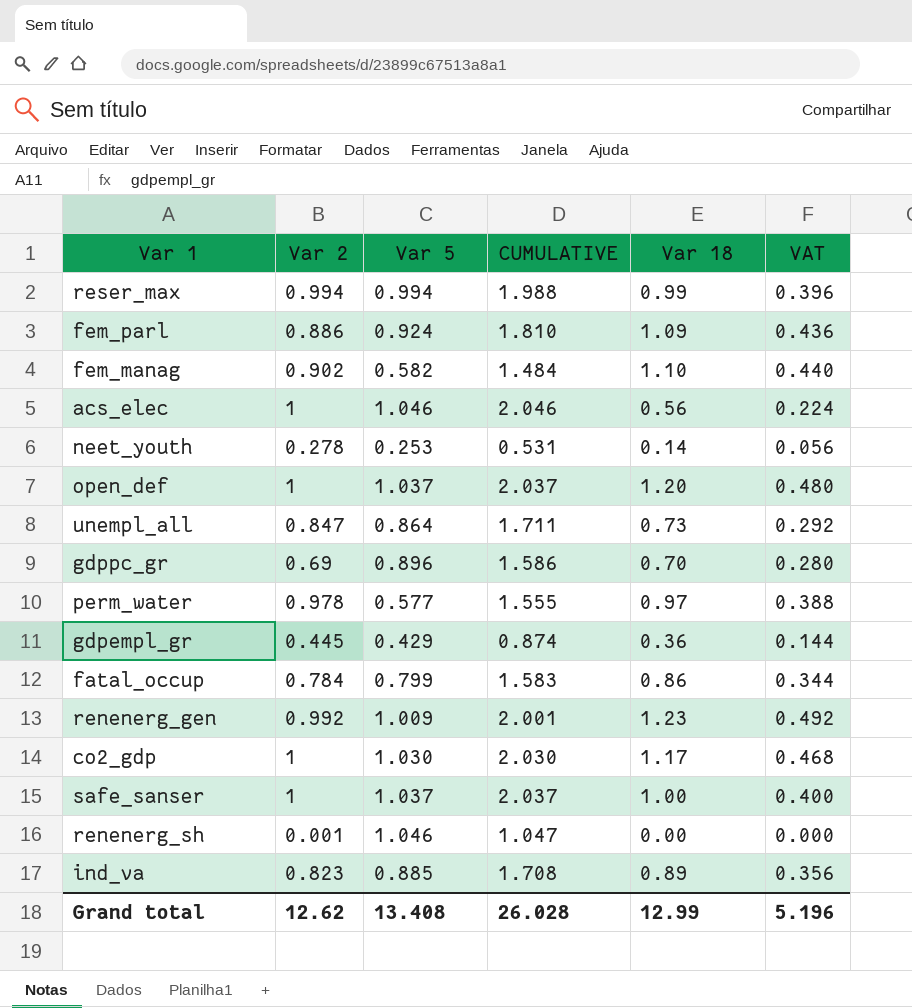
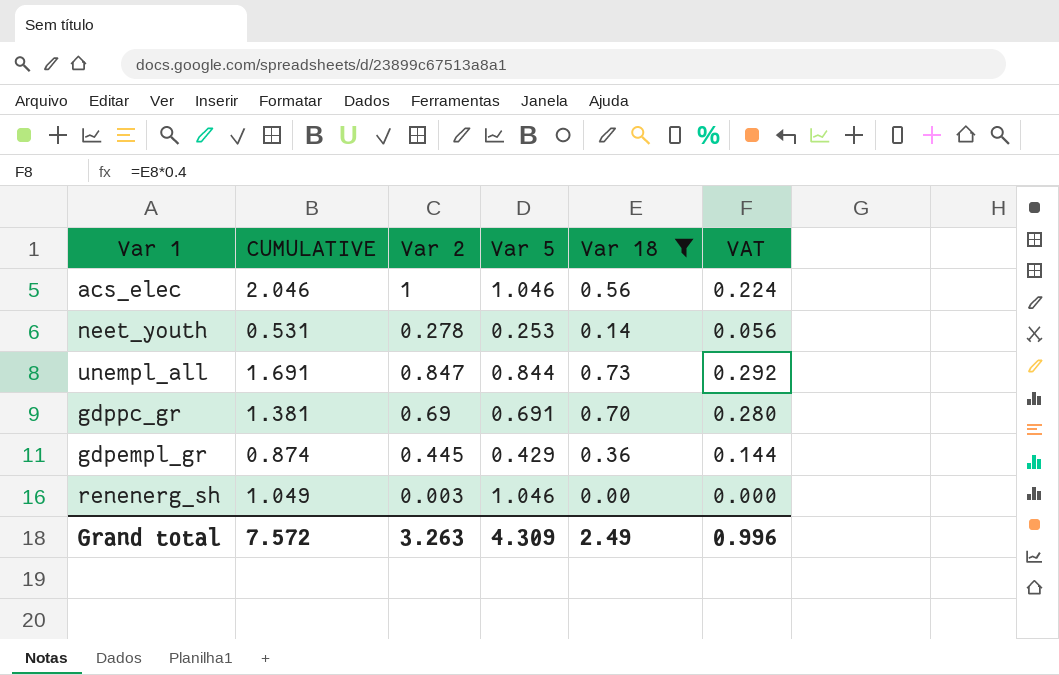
filter: none -> Var 18 <= 0.73
column CUMULATIVE | position: 4 -> 2
unempl_all | CUMULATIVE: 1.711 -> 1.691
unempl_all | Var 5: 0.864 -> 0.844
gdppc_gr | CUMULATIVE: 1.586 -> 1.381
gdppc_gr | Var 5: 0.896 -> 0.691
renenerg_sh | CUMULATIVE: 1.047 -> 1.049
renenerg_sh | Var 2: 0.001 -> 0.003
Grand total | CUMULATIVE: 26.028 -> 7.572
Grand total | Var 2: 12.62 -> 3.263
Grand total | Var 5: 13.408 -> 4.309
Grand total | Var 18: 12.99 -> 2.49
Grand total | VAT: 5.196 -> 0.996

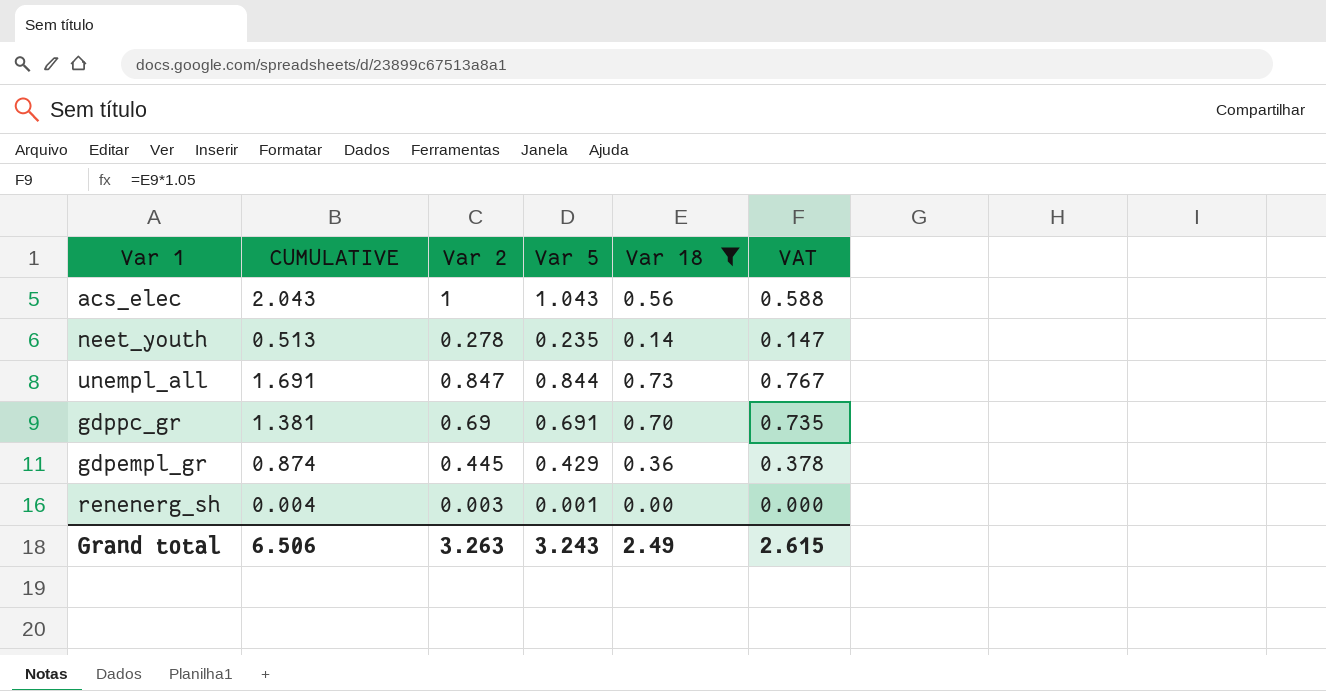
column VAT | formula: [Var 18] * 0.4 -> [Var 18] * 1.05
acs_elec | CUMULATIVE: 2.046 -> 2.043
acs_elec | Var 5: 1.046 -> 1.043
neet_youth | CUMULATIVE: 0.531 -> 0.513
neet_youth | Var 5: 0.253 -> 0.235
renenerg_sh | CUMULATIVE: 1.049 -> 0.004
renenerg_sh | Var 5: 1.046 -> 0.001
Grand total | CUMULATIVE: 7.572 -> 6.506
Grand total | Var 5: 4.309 -> 3.243
Grand total | VAT: 0.996 -> 2.615

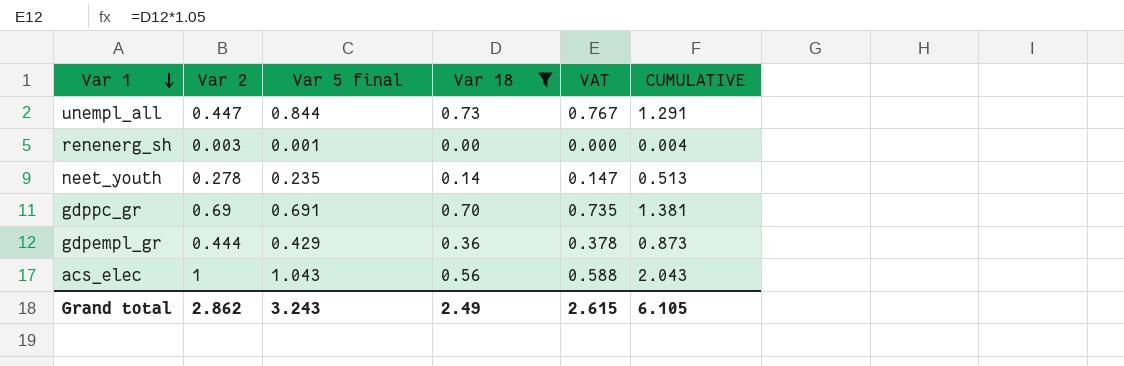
row order: none -> Var 1 descending
column name: Var 5 -> Var 5 final
column CUMULATIVE | position: 2 -> 6
unempl_all | Var 2: 0.847 -> 0.447
unempl_all | CUMULATIVE: 1.691 -> 1.291
gdpempl_gr | Var 2: 0.445 -> 0.444
gdpempl_gr | CUMULATIVE: 0.874 -> 0.873
Grand total | Var 2: 3.263 -> 2.862
Grand total | CUMULATIVE: 6.506 -> 6.105

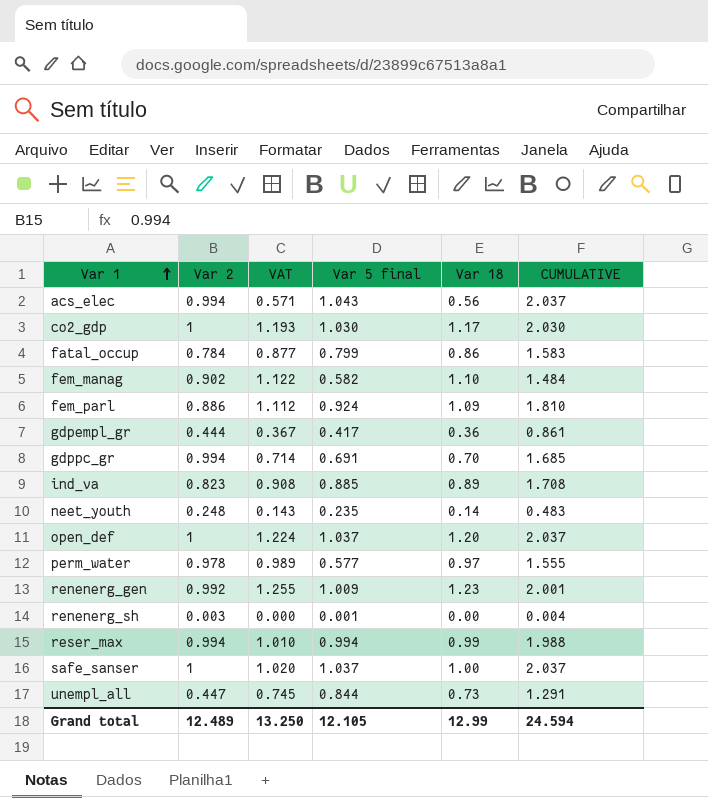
filter: Var 18 <= 0.73 -> none
row order: Var 1 descending -> Var 1 ascending
column VAT | formula: [Var 18] * 1.05 -> [Var 18] * 1.02
column VAT | position: 5 -> 3
acs_elec | Var 2: 1 -> 0.994
acs_elec | CUMULATIVE: 2.043 -> 2.037
gdpempl_gr | Var 5 final: 0.429 -> 0.417
gdpempl_gr | CUMULATIVE: 0.873 -> 0.861
gdppc_gr | Var 2: 0.69 -> 0.994
gdppc_gr | CUMULATIVE: 1.381 -> 1.685
neet_youth | Var 2: 0.278 -> 0.248
neet_youth | CUMULATIVE: 0.513 -> 0.483
Grand total | Var 2: 2.862 -> 12.489
Grand total | VAT: 2.615 -> 13.250
Grand total | Var 5 final: 3.243 -> 12.105
Grand total | Var 18: 2.49 -> 12.99
Grand total | CUMULATIVE: 6.105 -> 24.594

